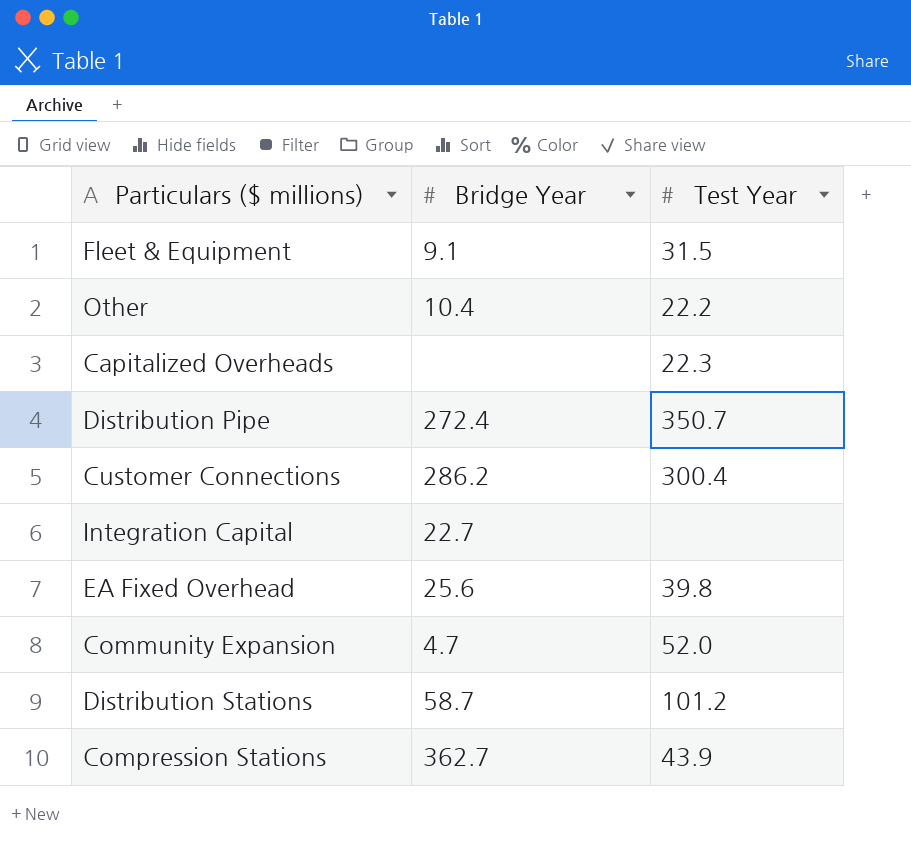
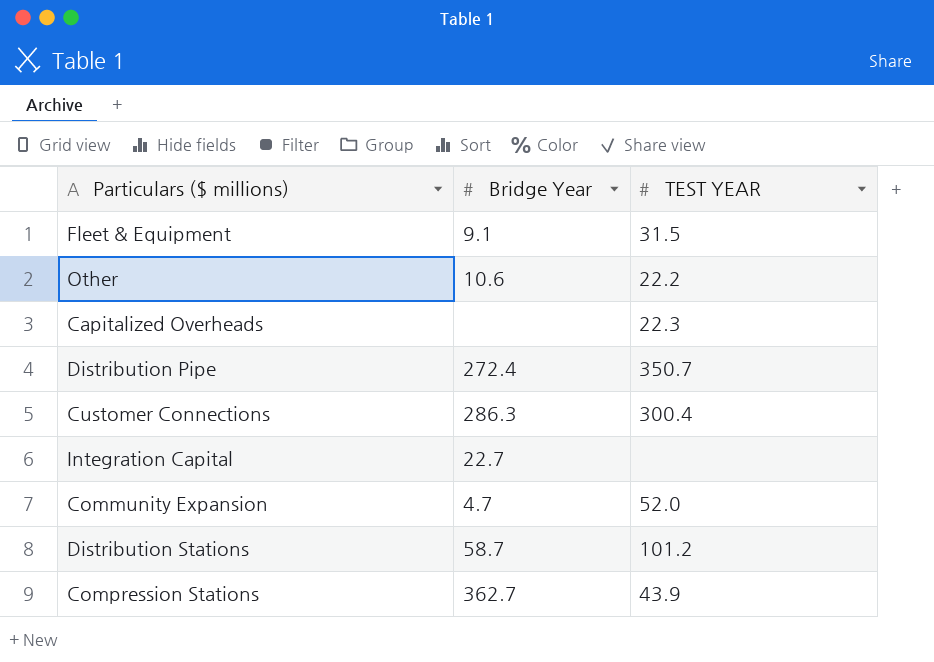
column name: Test Year -> TEST YEAR
row EA Fixed Overhead: 25.6 | 39.8 -> none
Other | Bridge Year: 10.4 -> 10.6
Customer Connections | Bridge Year: 286.2 -> 286.3

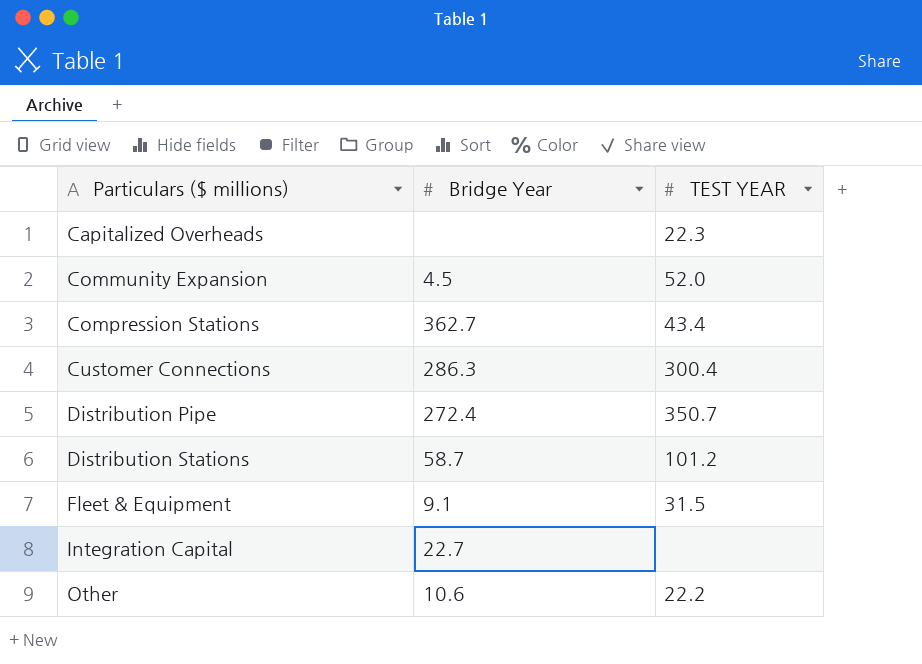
row order: none -> Particulars ($ millions) ascending
Community Expansion | Bridge Year: 4.7 -> 4.5
Compression Stations | TEST YEAR: 43.9 -> 43.4

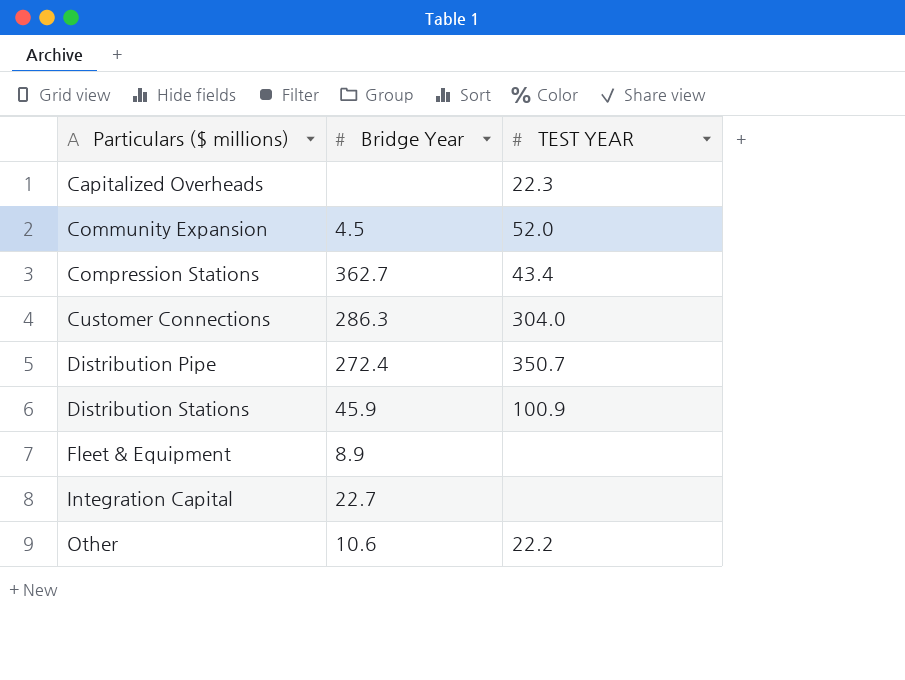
Customer Connections | TEST YEAR: 300.4 -> 304.0
Distribution Stations | Bridge Year: 58.7 -> 45.9
Distribution Stations | TEST YEAR: 101.2 -> 100.9
Fleet & Equipment | Bridge Year: 9.1 -> 8.9
Fleet & Equipment | TEST YEAR: 31.5 -> none

